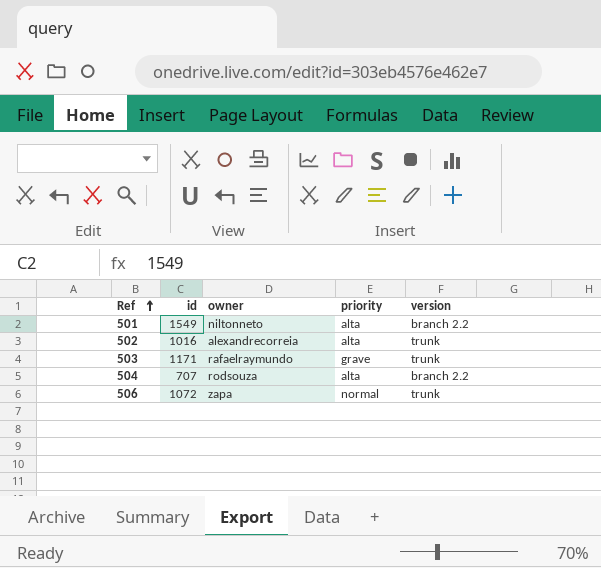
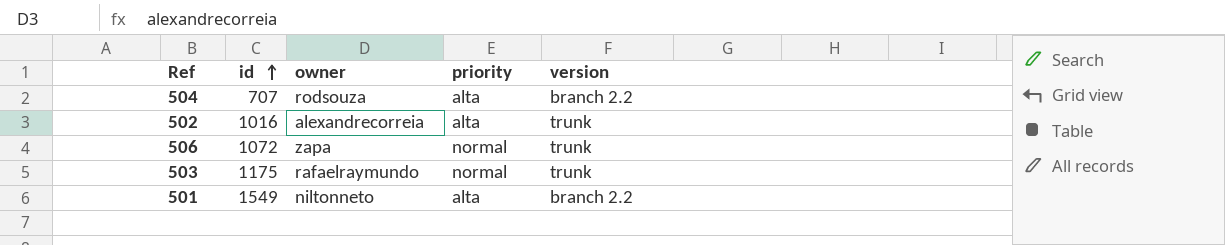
row order: Ref ascending -> id ascending
503 | id: 1171 -> 1175
503 | priority: grave -> normal

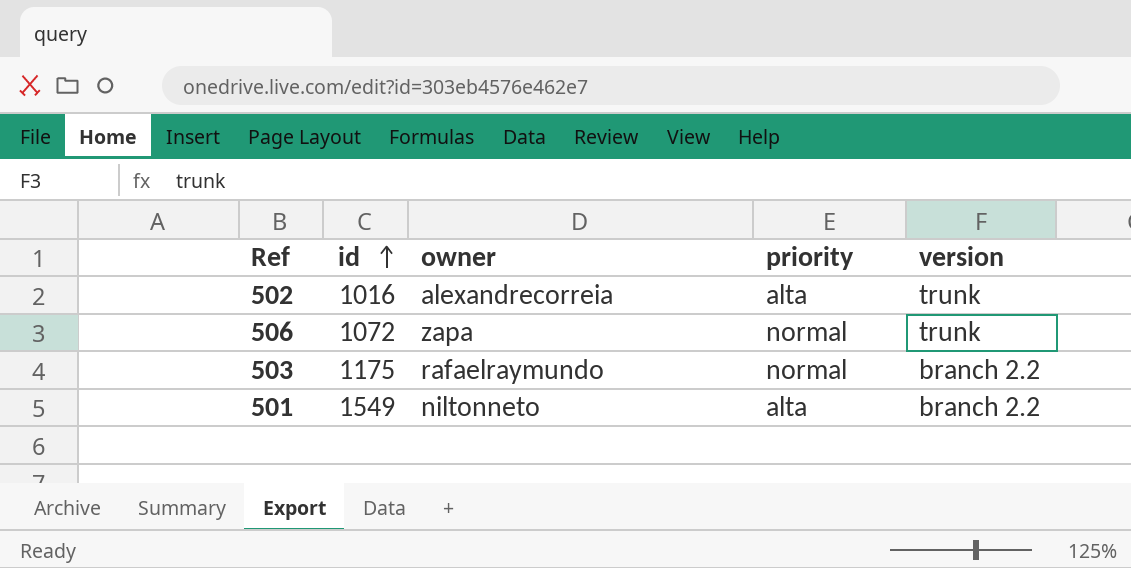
row 504: 707 | rodsouza | alta | branch 2.2 -> none
503 | version: trunk -> branch 2.2

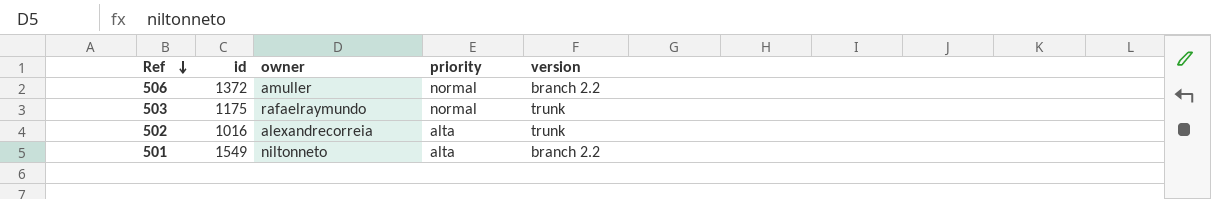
row order: id ascending -> Ref descending
506 | id: 1072 -> 1372
506 | owner: zapa -> amuller
506 | version: trunk -> branch 2.2
503 | version: branch 2.2 -> trunk

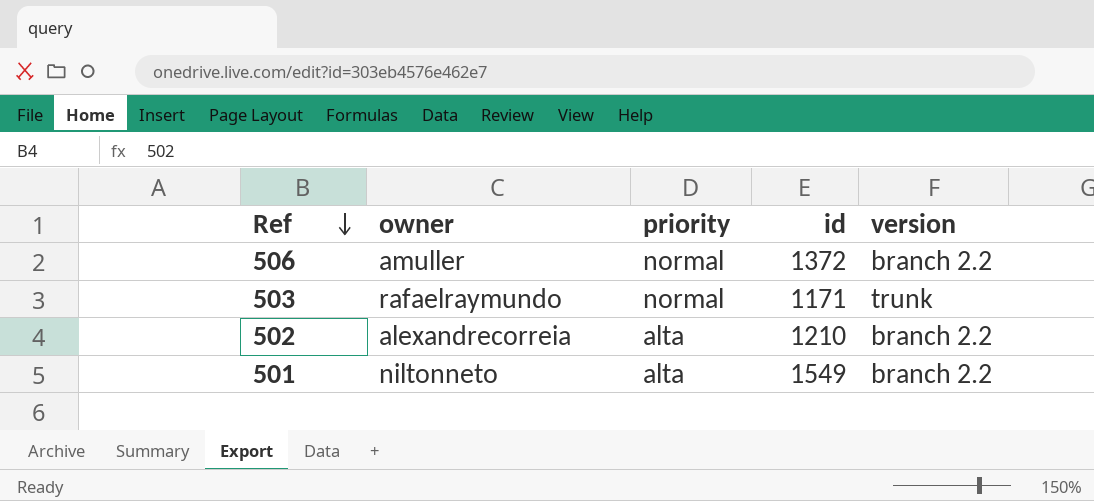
column id | position: 2 -> 4
503 | id: 1175 -> 1171
502 | id: 1016 -> 1210
502 | version: trunk -> branch 2.2

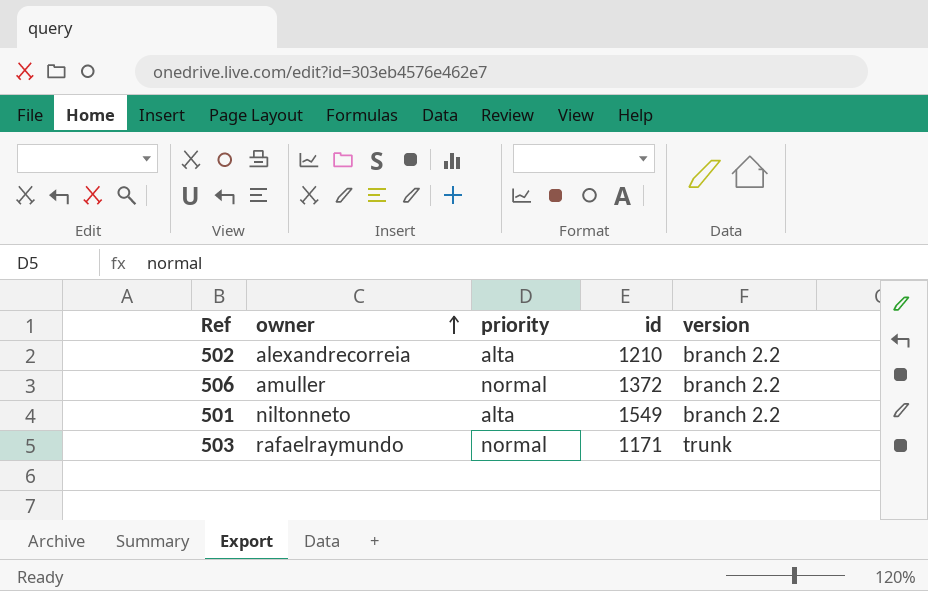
row order: Ref descending -> owner ascending

